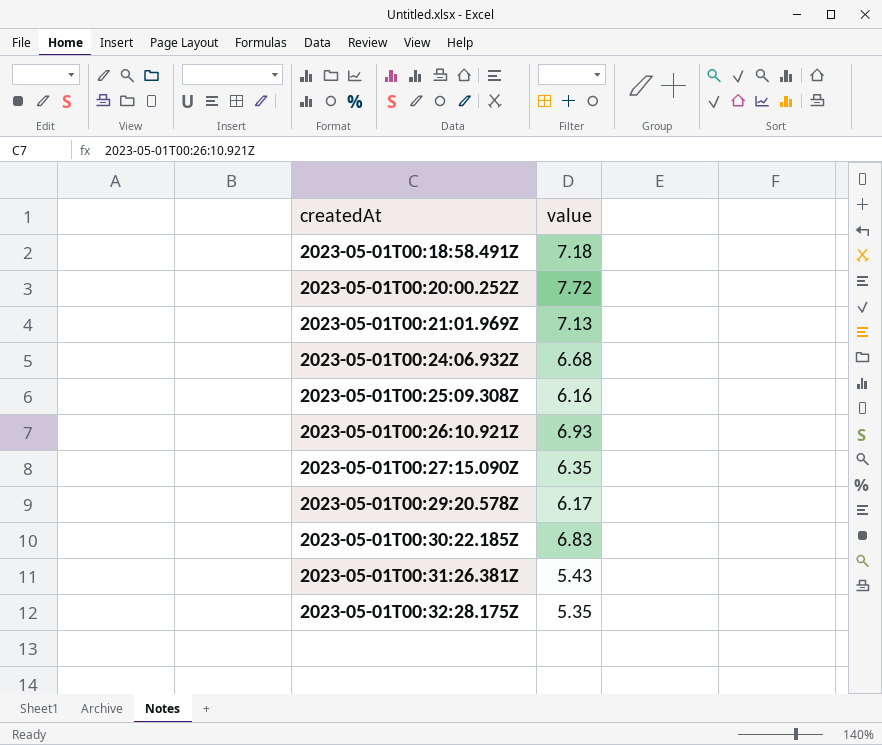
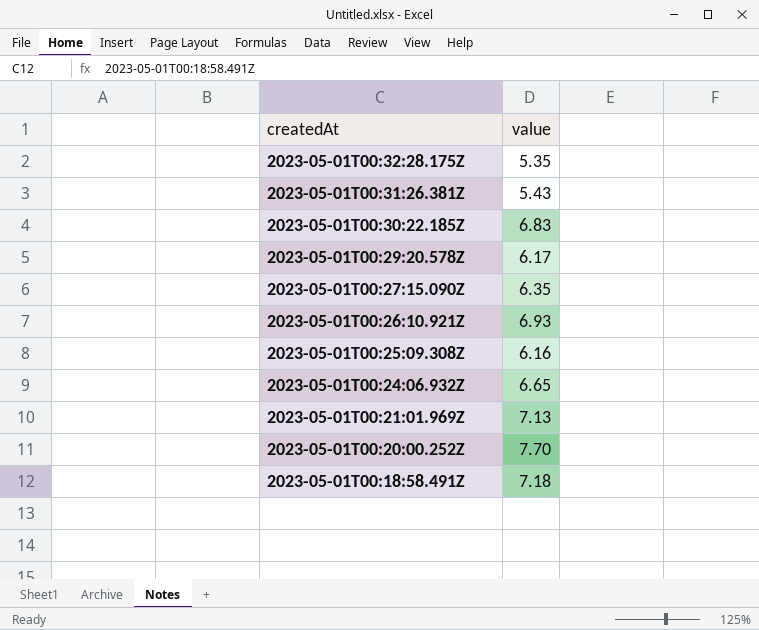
row order: createdAt ascending -> createdAt descending
2023-05-01T00:24:06.932Z | value: 6.68 -> 6.65
2023-05-01T00:20:00.252Z | value: 7.72 -> 7.70

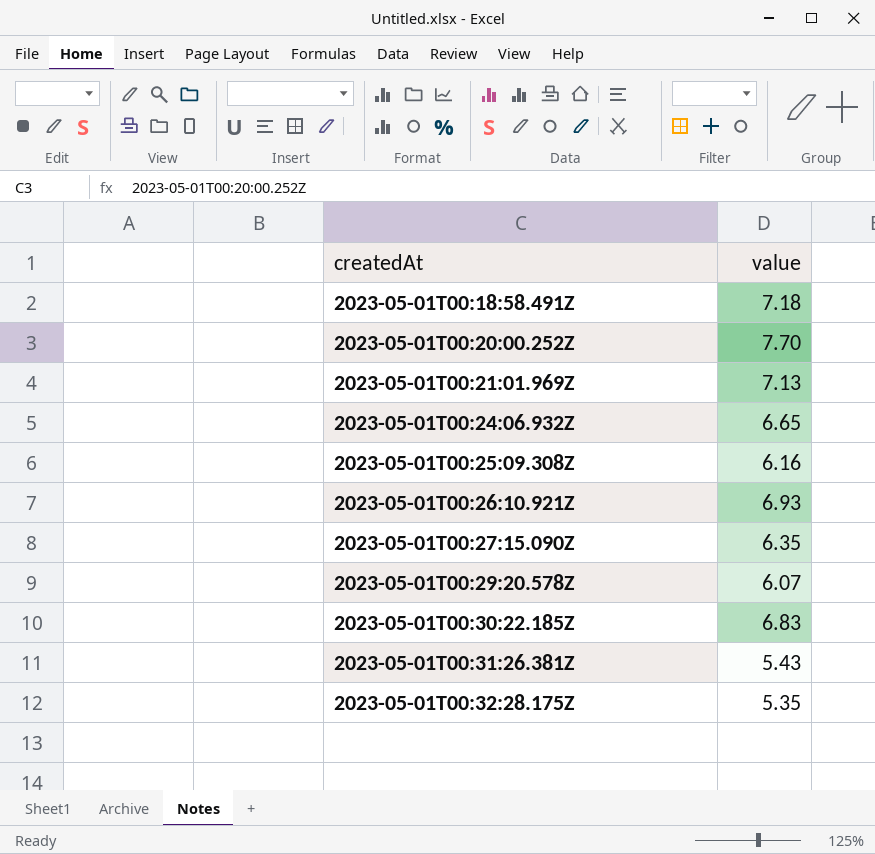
row order: createdAt descending -> createdAt ascending
2023-05-01T00:29:20.578Z | value: 6.17 -> 6.07

